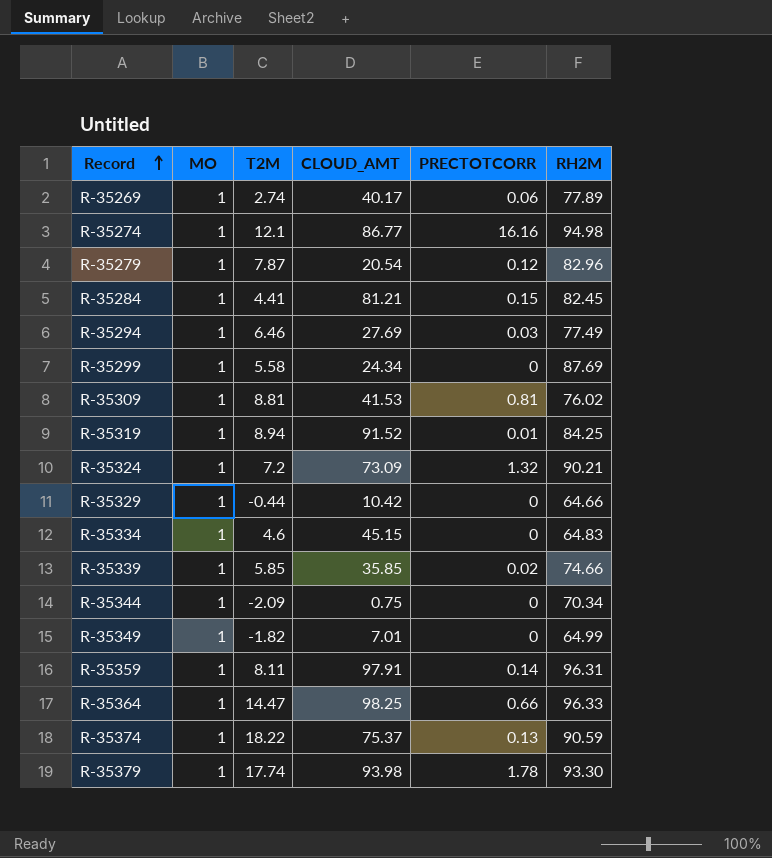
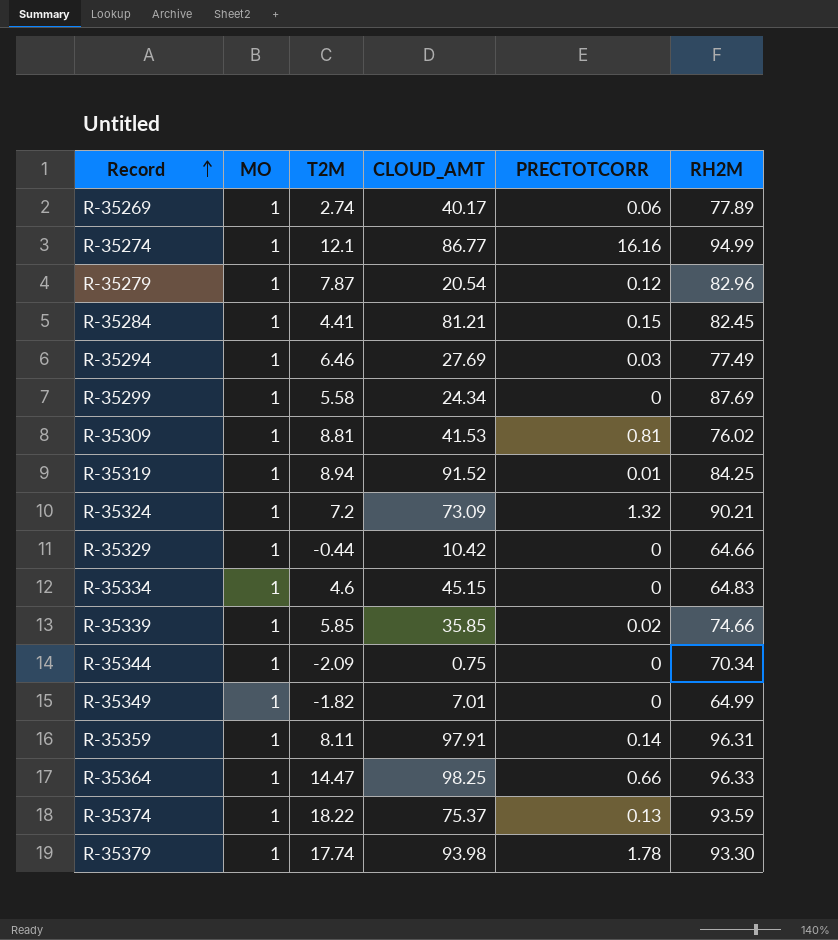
R-35274 | RH2M: 94.98 -> 94.99
R-35374 | RH2M: 90.59 -> 93.59

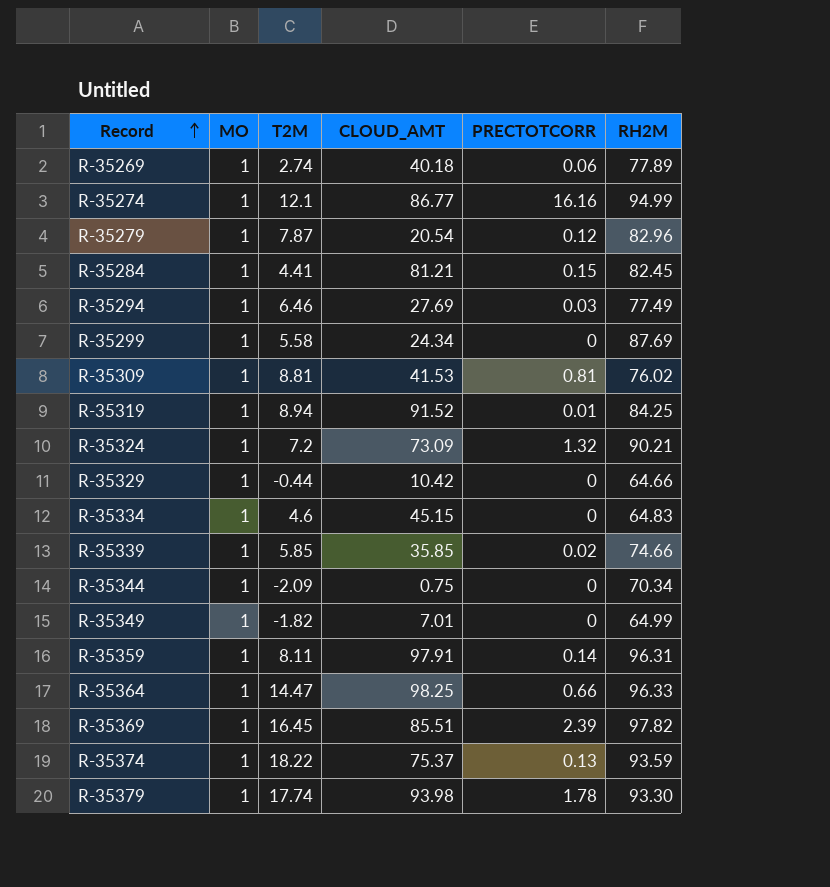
R-35269 | CLOUD_AMT: 40.17 -> 40.18
row R-35369: none -> 1 | 16.45 | 85.51 | 2.39 | 97.82

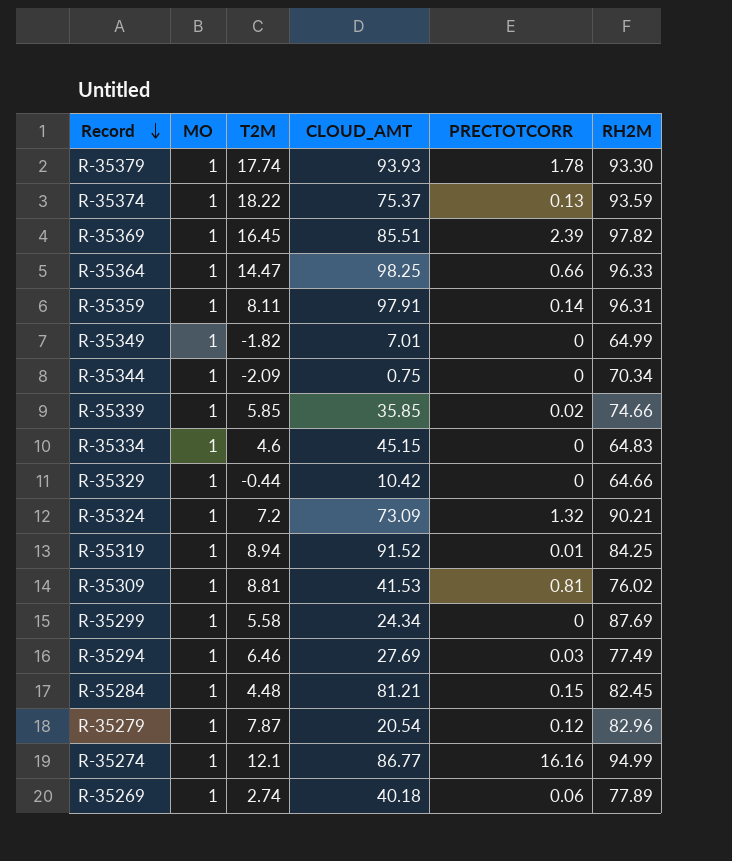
row order: Record ascending -> Record descending
R-35379 | CLOUD_AMT: 93.98 -> 93.93
R-35284 | T2M: 4.41 -> 4.48

